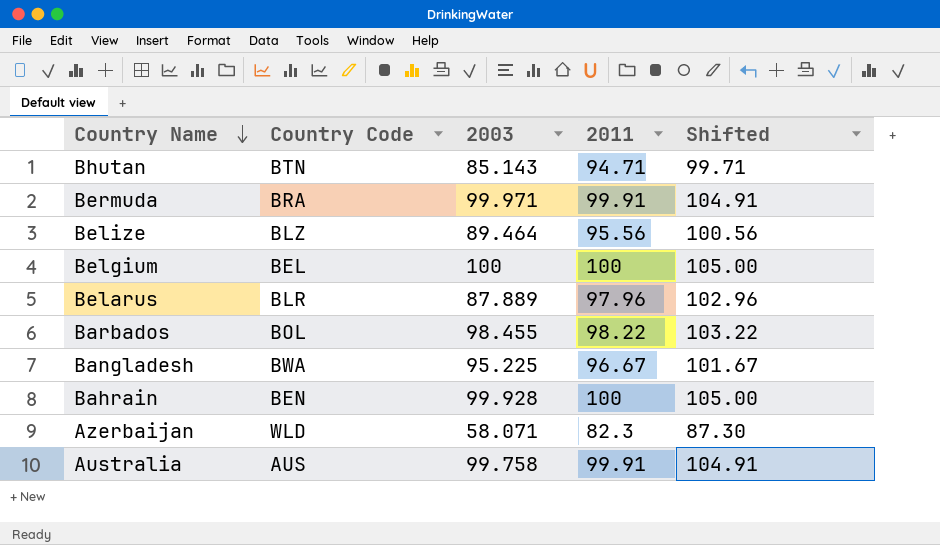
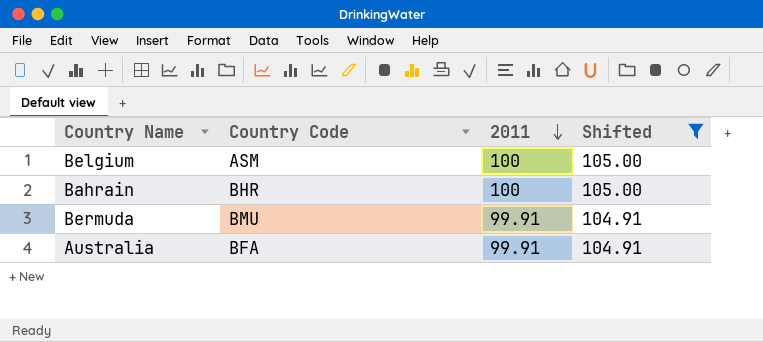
filter: none -> Shifted >= 104.91
row order: Country Name descending -> 2011 descending
column 2003 | position: 3 -> none
Belgium | Country Code: BEL -> ASM
Bahrain | Country Code: BEN -> BHR
Bermuda | Country Code: BRA -> BMU
Australia | Country Code: AUS -> BFA

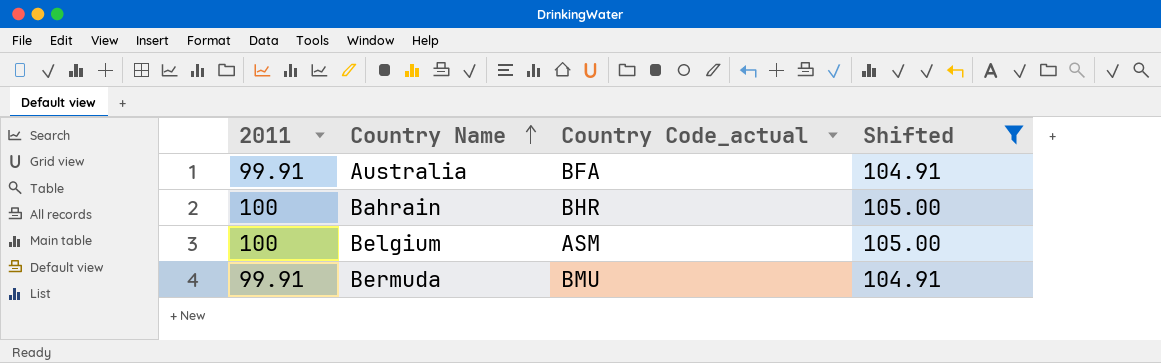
row order: 2011 descending -> Country Name ascending
column 2011 | position: 3 -> 1
column name: Country Code -> Country Code_actual

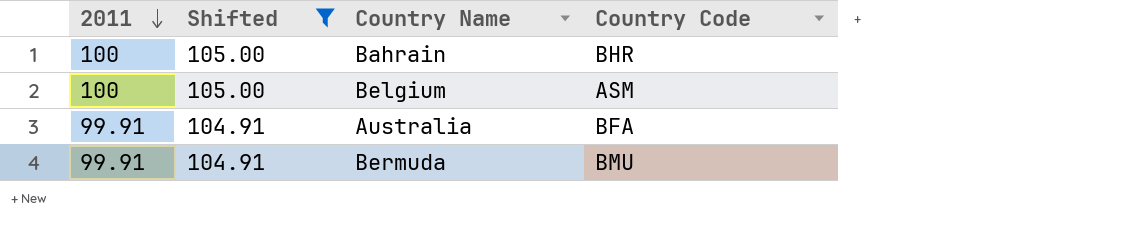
row order: Country Name ascending -> 2011 descending
column Shifted | position: 4 -> 2
column name: Country Code_actual -> Country Code

